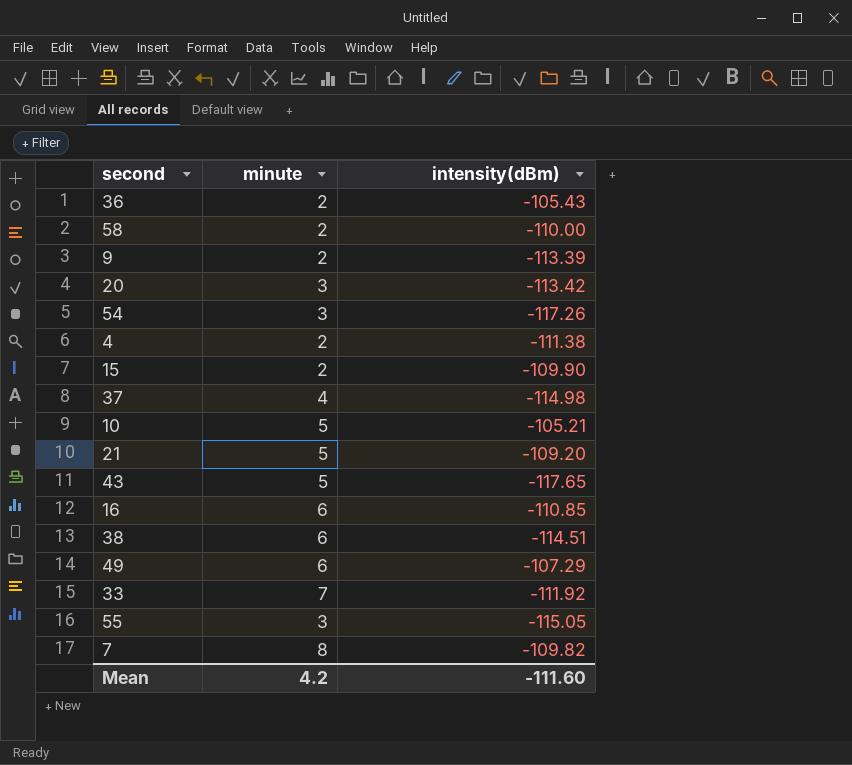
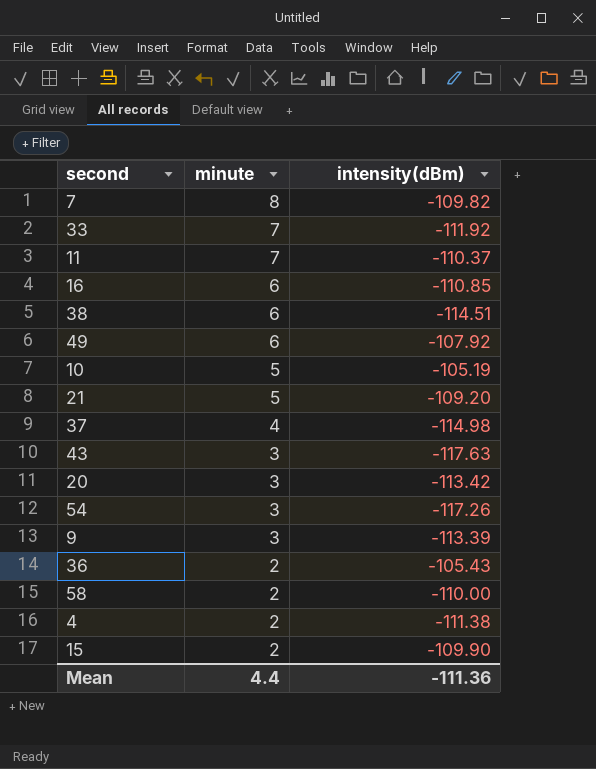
row order: none -> minute descending
row 55: 3 | -115.05 -> none
row 11: none -> 7 | -110.37
49 | intensity(dBm): -107.29 -> -107.92
10 | intensity(dBm): -105.21 -> -105.19
43 | minute: 5 -> 3
43 | intensity(dBm): -117.65 -> -117.63
9 | minute: 2 -> 3
Mean | minute: 4.2 -> 4.4
Mean | intensity(dBm): -111.60 -> -111.36

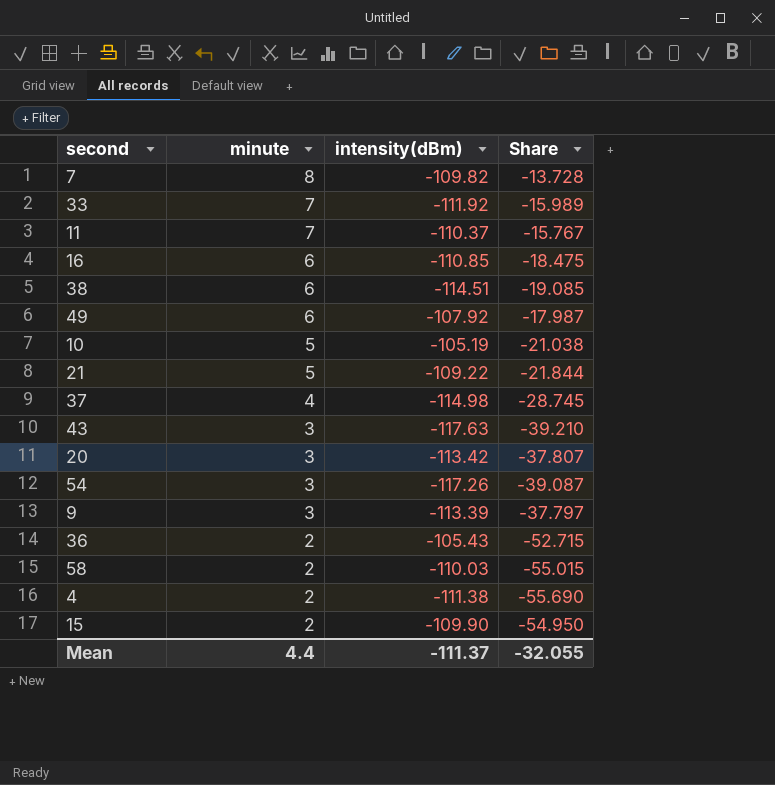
column Share | formula: none -> [intensity(dBm)] / [minute]
21 | intensity(dBm): -109.20 -> -109.22
58 | intensity(dBm): -110.00 -> -110.03
Mean | intensity(dBm): -111.36 -> -111.37

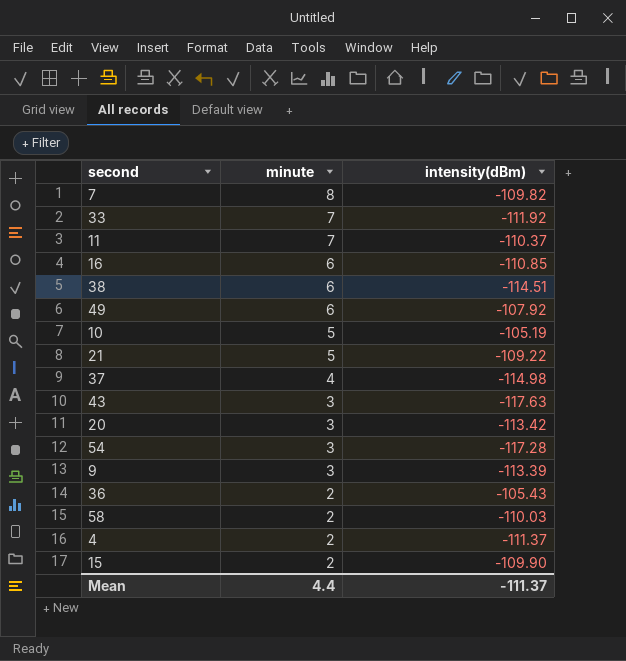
column Share | formula: [intensity(dBm)] / [minute] -> none
54 | intensity(dBm): -117.26 -> -117.28
4 | intensity(dBm): -111.38 -> -111.37

